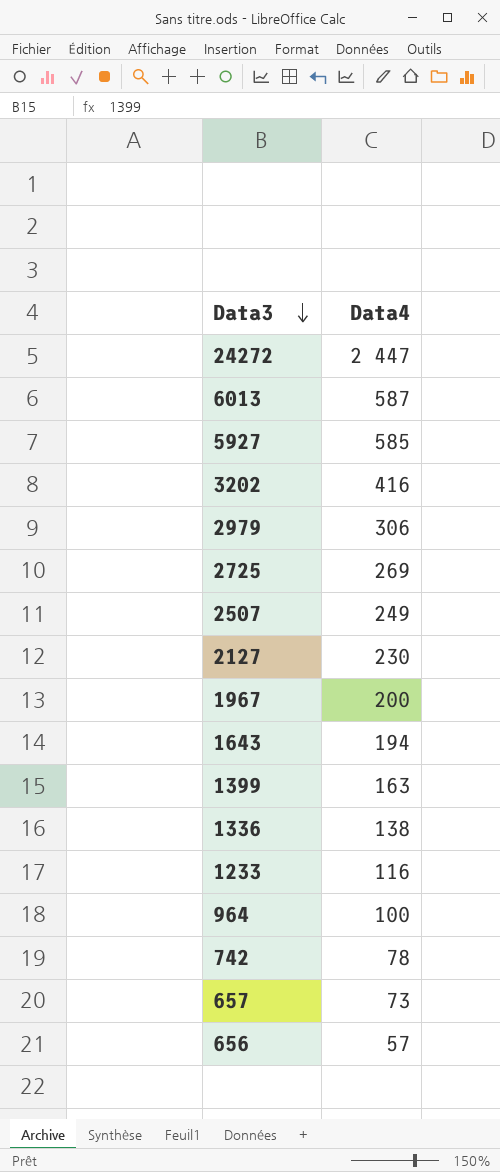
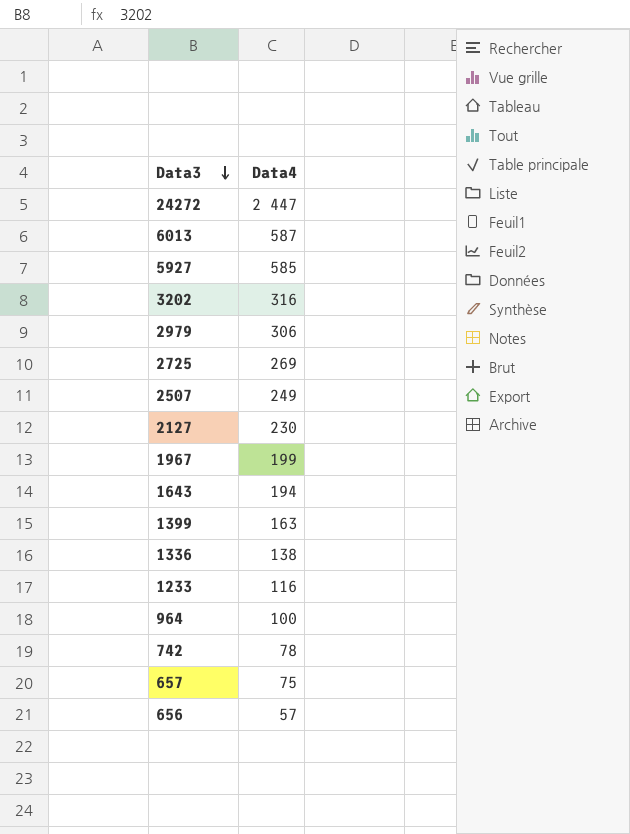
3202 | Data4: 416 -> 316
1967 | Data4: 200 -> 199
657 | Data4: 73 -> 75

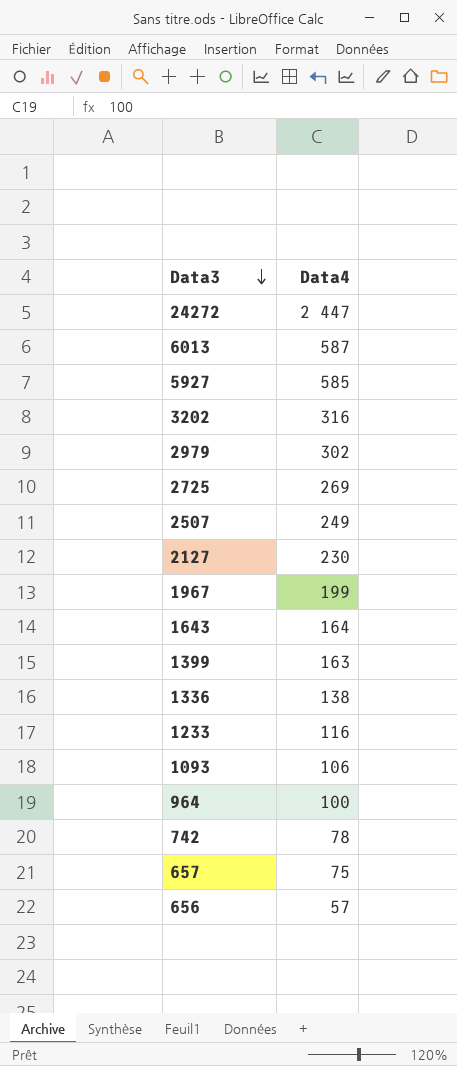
2979 | Data4: 306 -> 302
1643 | Data4: 194 -> 164
row 1093: none -> 106

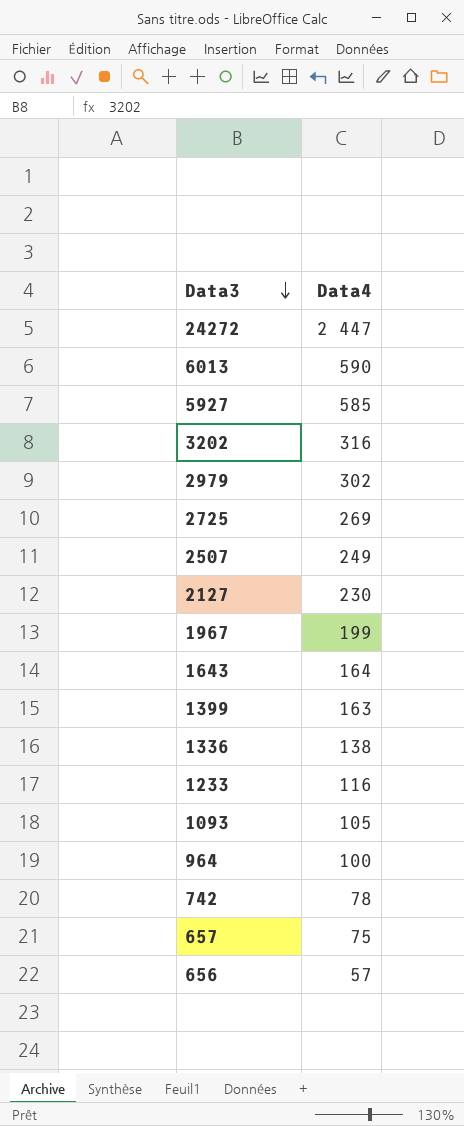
6013 | Data4: 587 -> 590
1093 | Data4: 106 -> 105

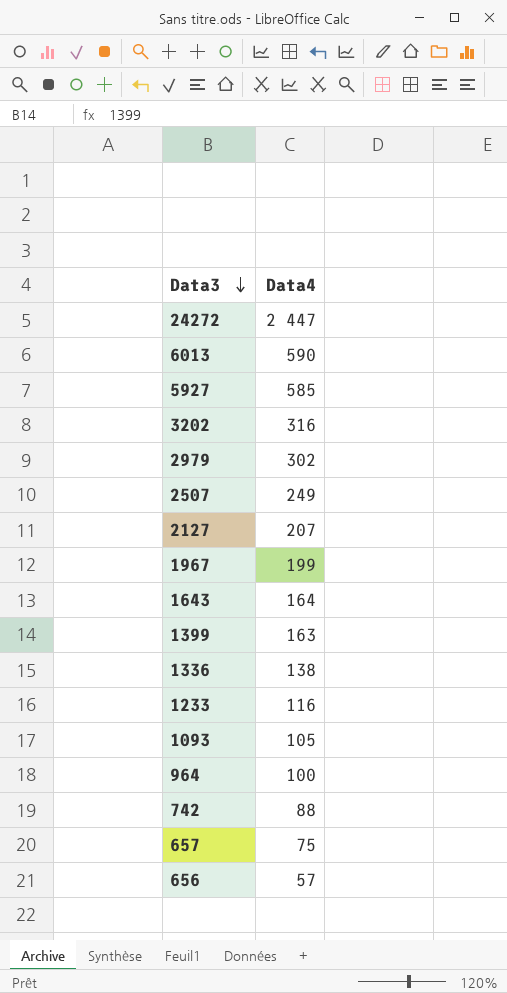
row 2725: 269 -> none
2127 | Data4: 230 -> 207
742 | Data4: 78 -> 88

